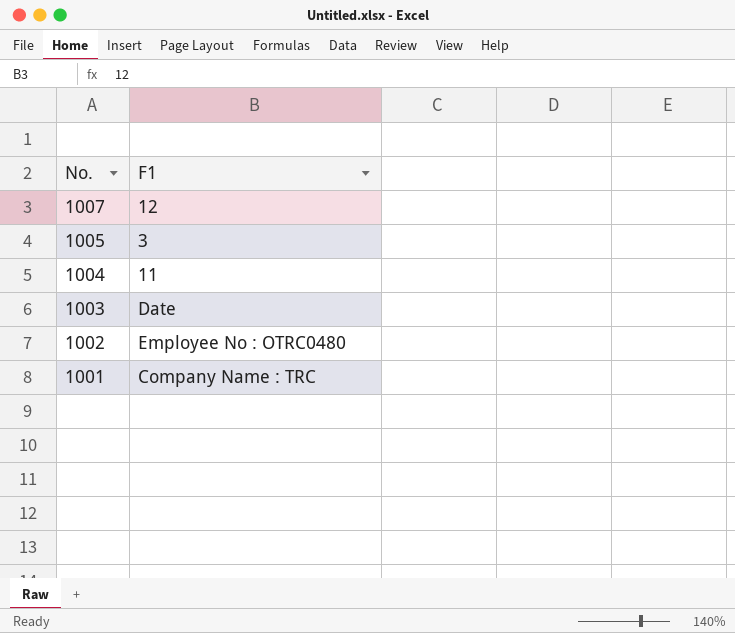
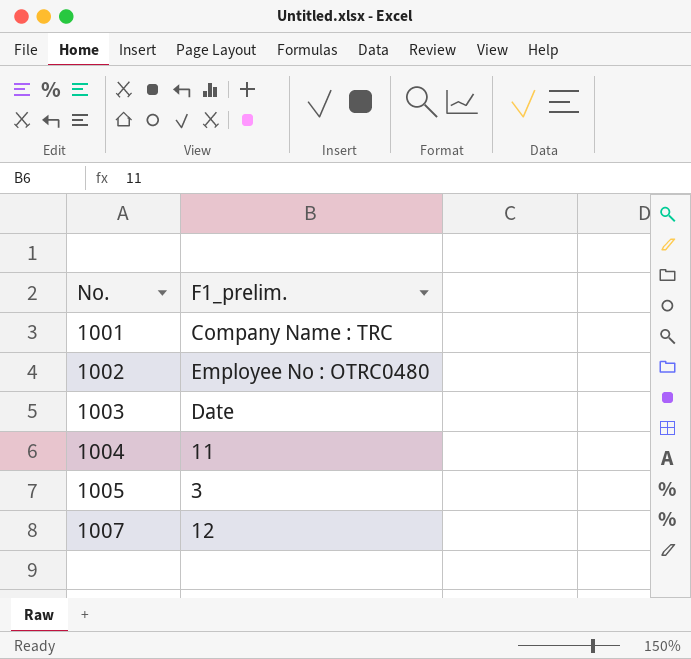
row order: No. descending -> No. ascending
column name: F1 -> F1_prelim.

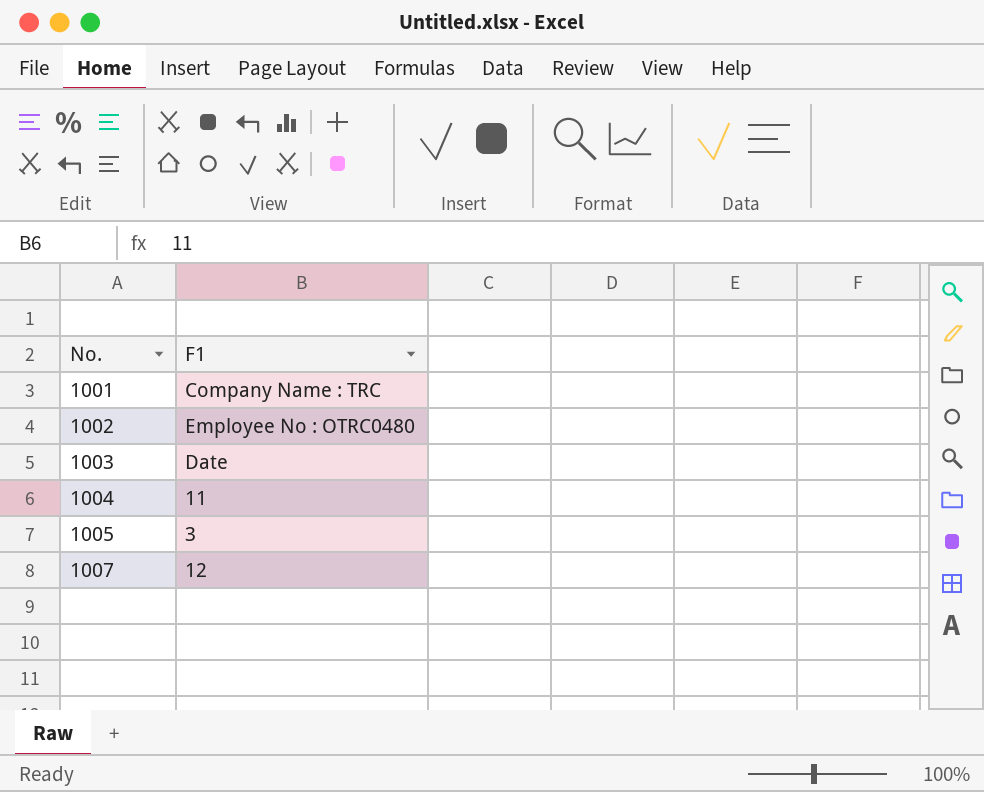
column name: F1_prelim. -> F1

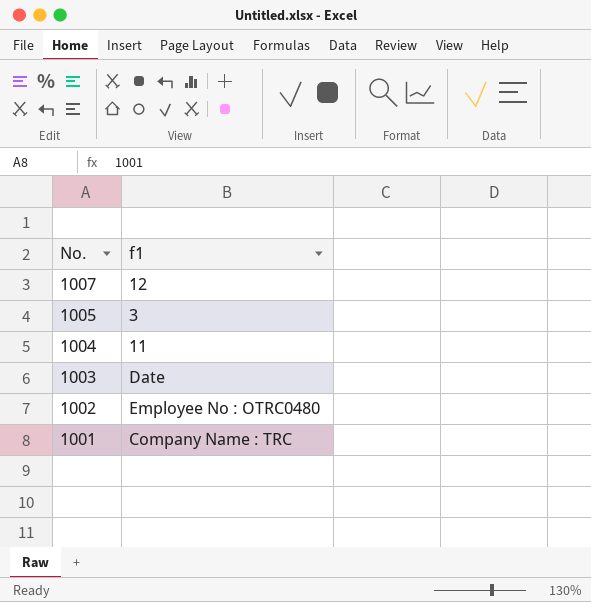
row order: No. ascending -> No. descending
column name: F1 -> f1

